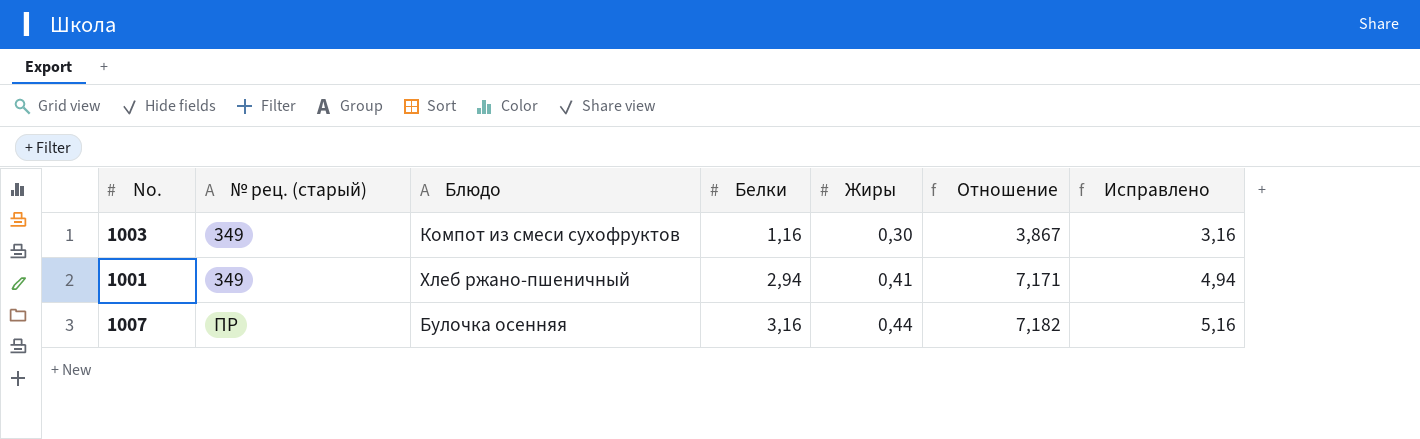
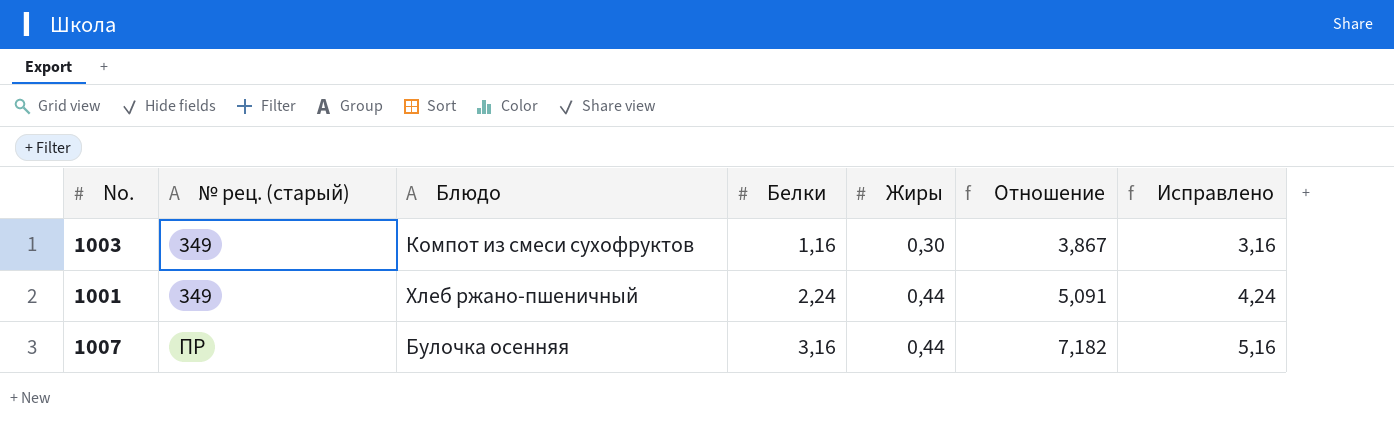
1001 | Белки: 2,94 -> 2,24
1001 | Жиры: 0,41 -> 0,44
1001 | Отношение: 7,171 -> 5,091
1001 | Исправлено: 4,94 -> 4,24

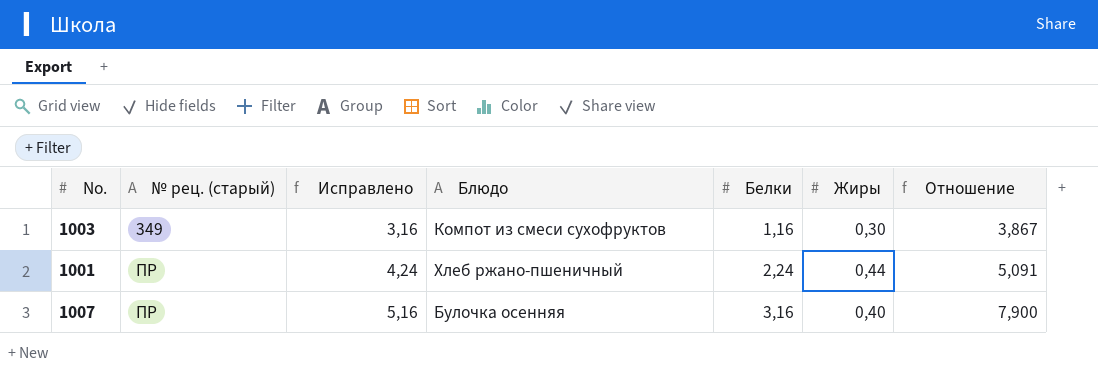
column Исправлено | position: 7 -> 3
1001 | № рец. (старый): 349 -> ПР
1007 | Жиры: 0,44 -> 0,40
1007 | Отношение: 7,182 -> 7,900

